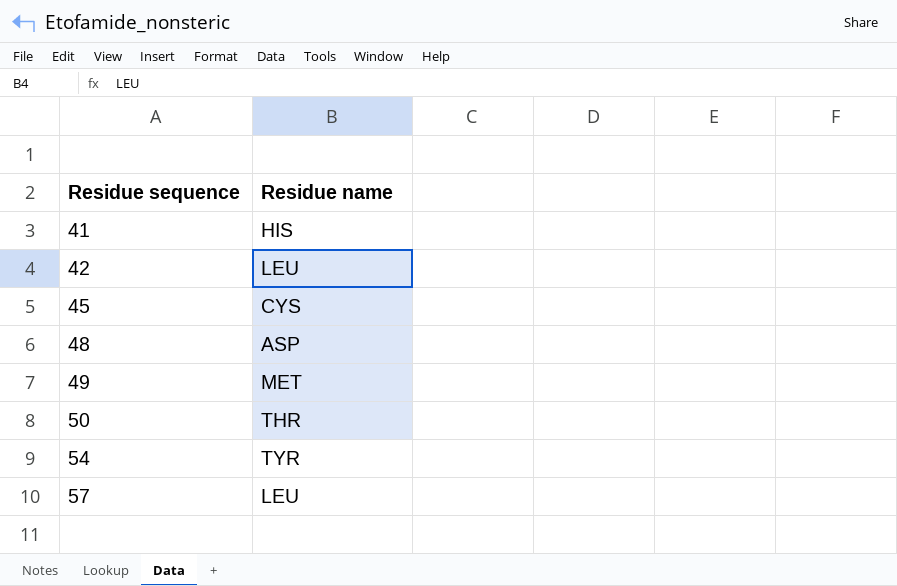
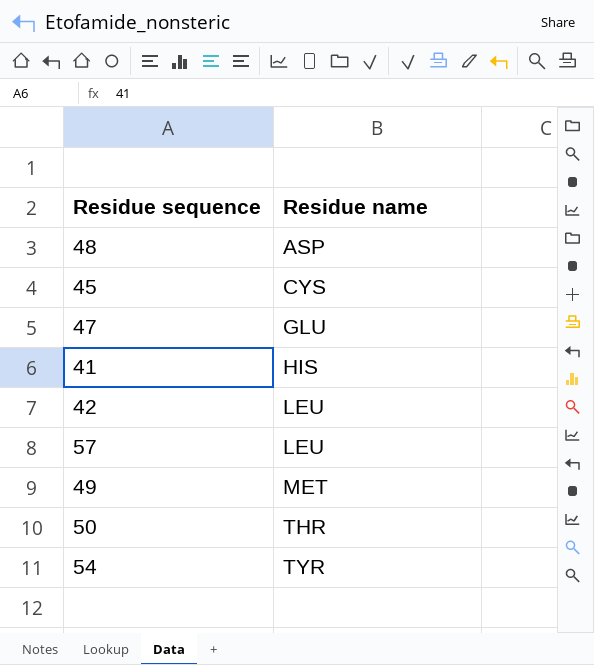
row order: Residue sequence ascending -> Residue name ascending
row 47: none -> GLU

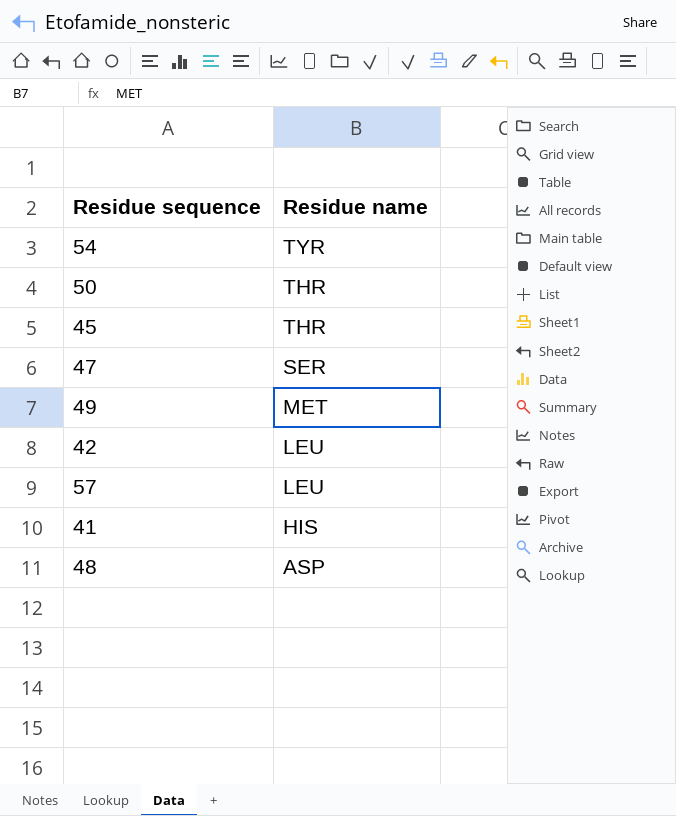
row order: Residue name ascending -> Residue name descending
45 | Residue name: CYS -> THR
47 | Residue name: GLU -> SER

